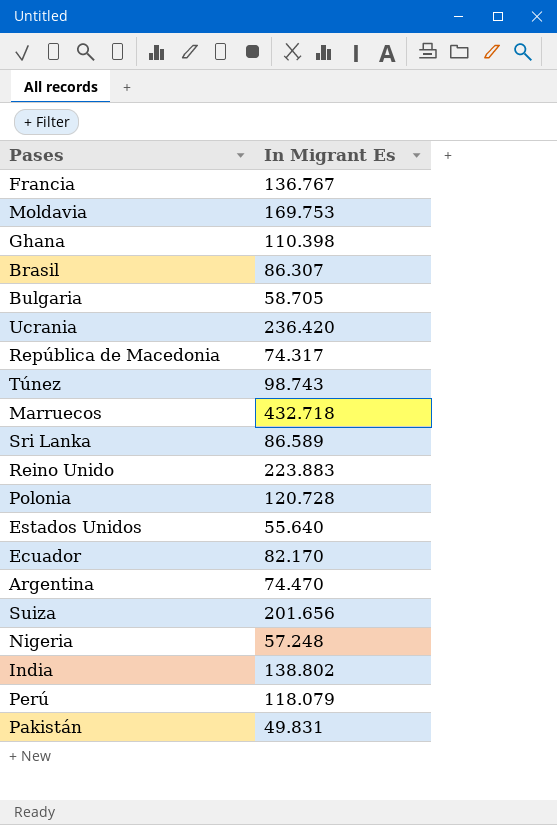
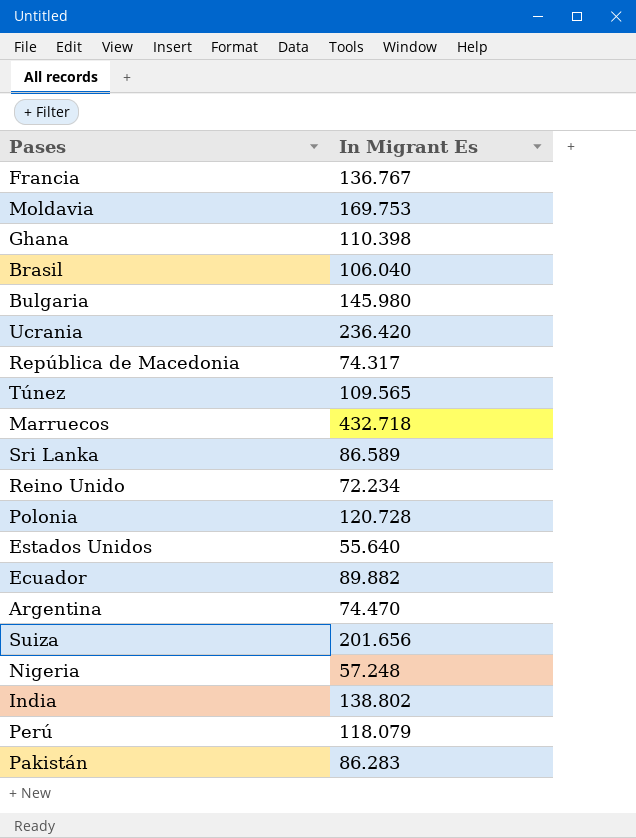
Brasil | In Migrant Es: 86.307 -> 106.040
Bulgaria | In Migrant Es: 58.705 -> 145.980
Túnez | In Migrant Es: 98.743 -> 109.565
Reino Unido | In Migrant Es: 223.883 -> 72.234
Ecuador | In Migrant Es: 82.170 -> 89.882
Pakistán | In Migrant Es: 49.831 -> 86.283

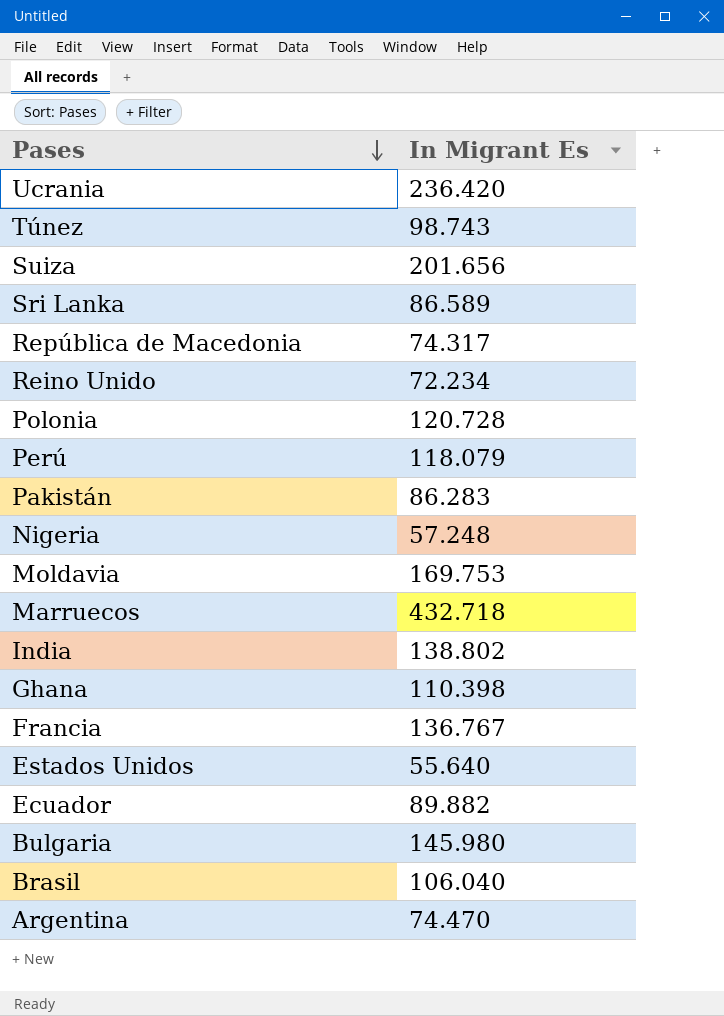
row order: none -> Pases descending
Túnez | In Migrant Es: 109.565 -> 98.743

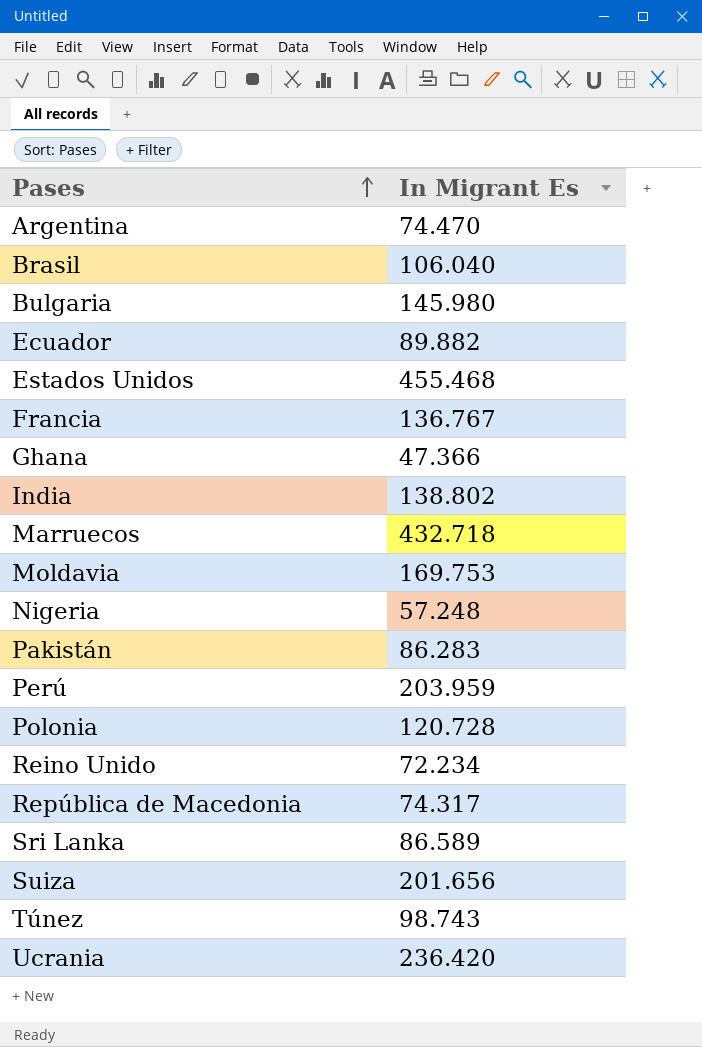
row order: Pases descending -> Pases ascending
Estados Unidos | In Migrant Es: 55.640 -> 455.468
Ghana | In Migrant Es: 110.398 -> 47.366
Perú | In Migrant Es: 118.079 -> 203.959

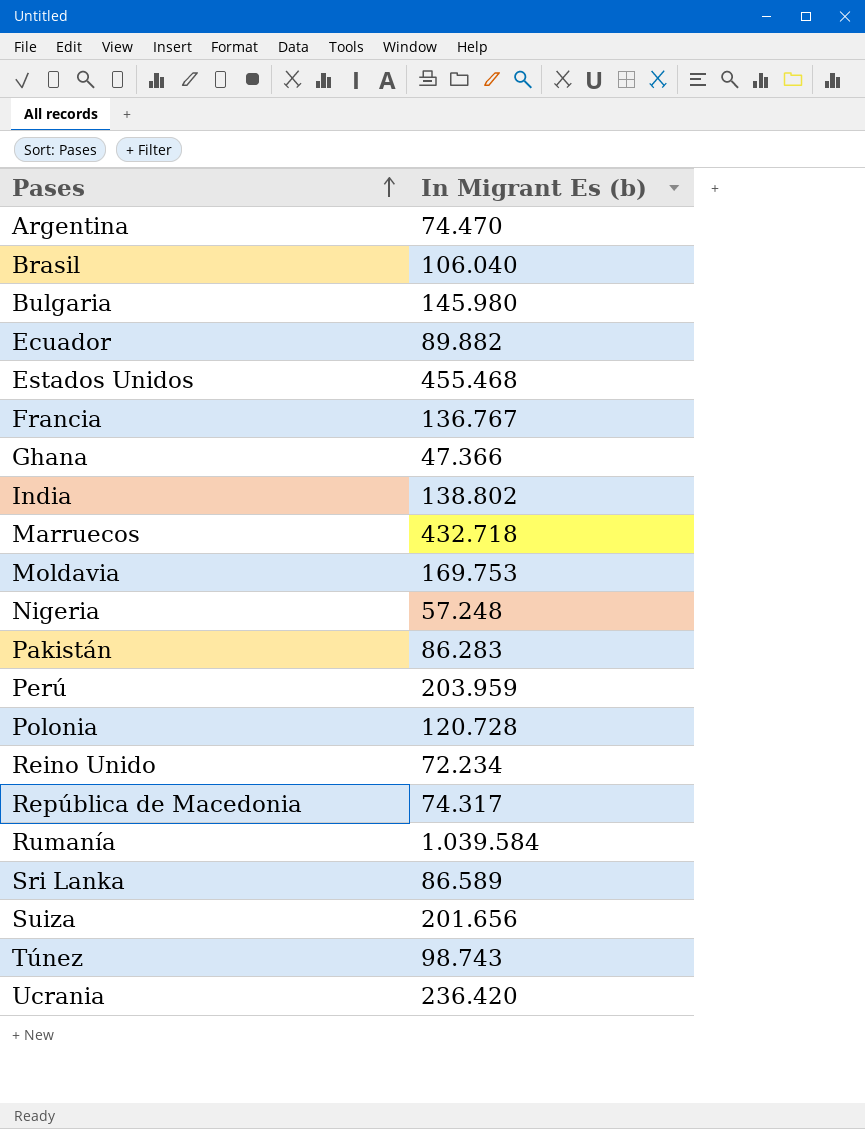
column name: In Migrant Es -> In Migrant Es (b)
row Rumanía: none -> 1.039.584

